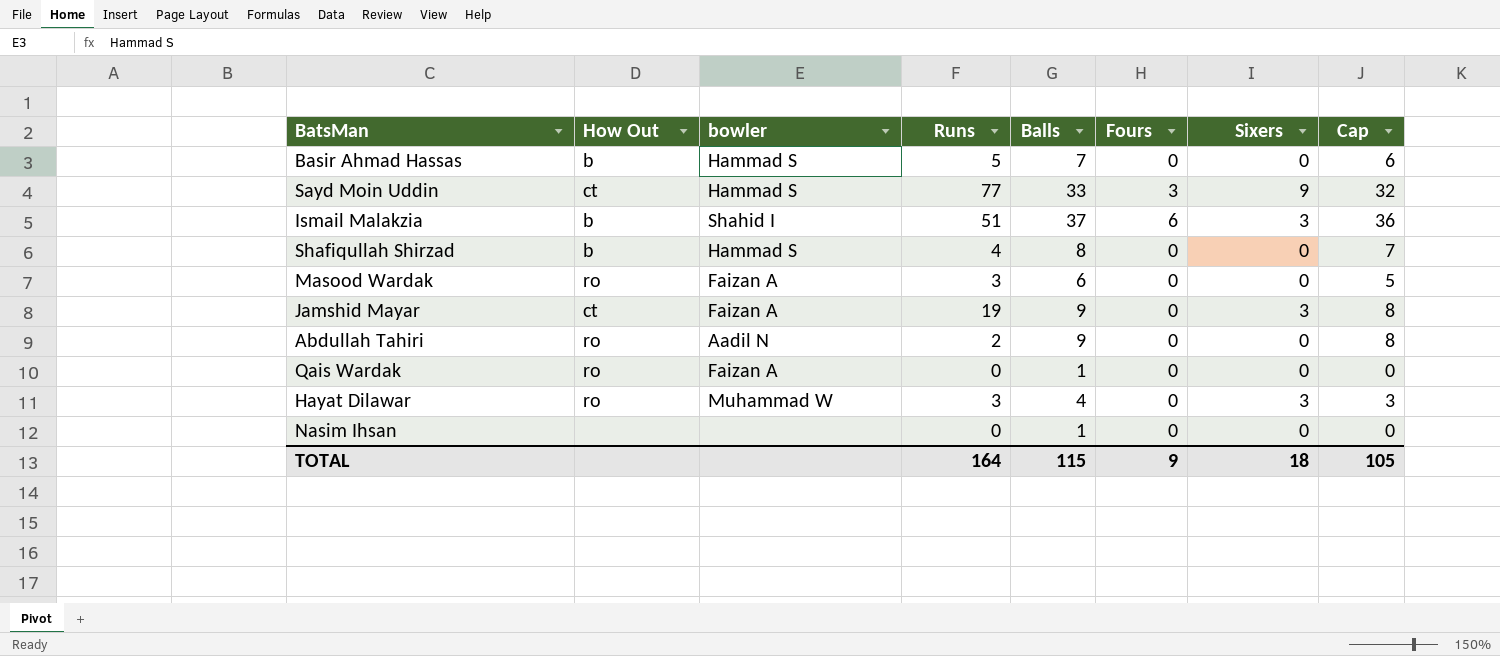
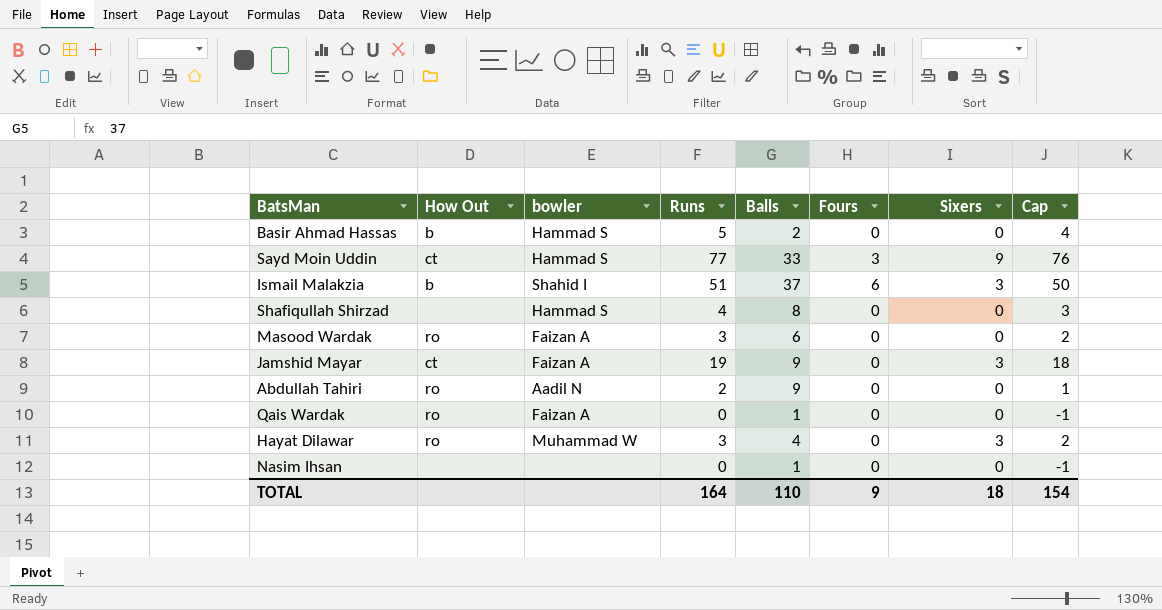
column Cap | formula: [Balls] - 1 -> [Runs] - 1
Basir Ahmad Hassas | Balls: 7 -> 2
Shafiqullah Shirzad | How Out: b -> none
TOTAL | Balls: 115 -> 110
TOTAL | Cap: 105 -> 154

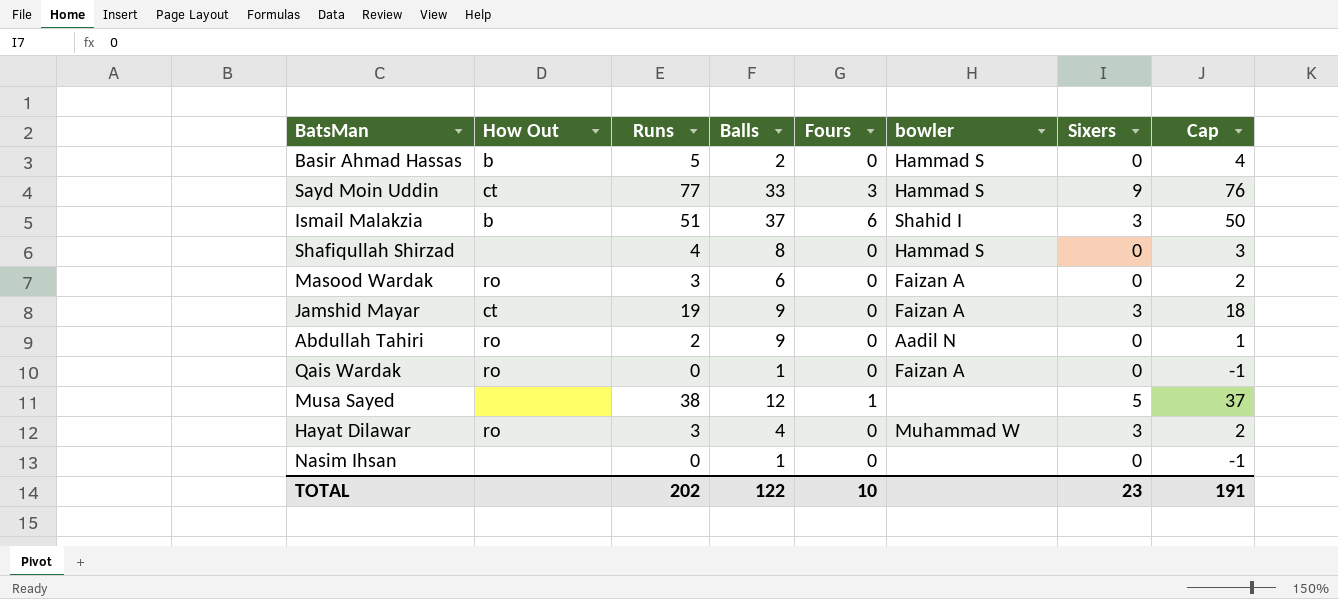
column bowler | position: 3 -> 6
row Musa Sayed: none -> none | 38 | 12 | 1 | none | 5 | 37
TOTAL | Runs: 164 -> 202
TOTAL | Balls: 110 -> 122
TOTAL | Fours: 9 -> 10
TOTAL | Sixers: 18 -> 23
TOTAL | Cap: 154 -> 191

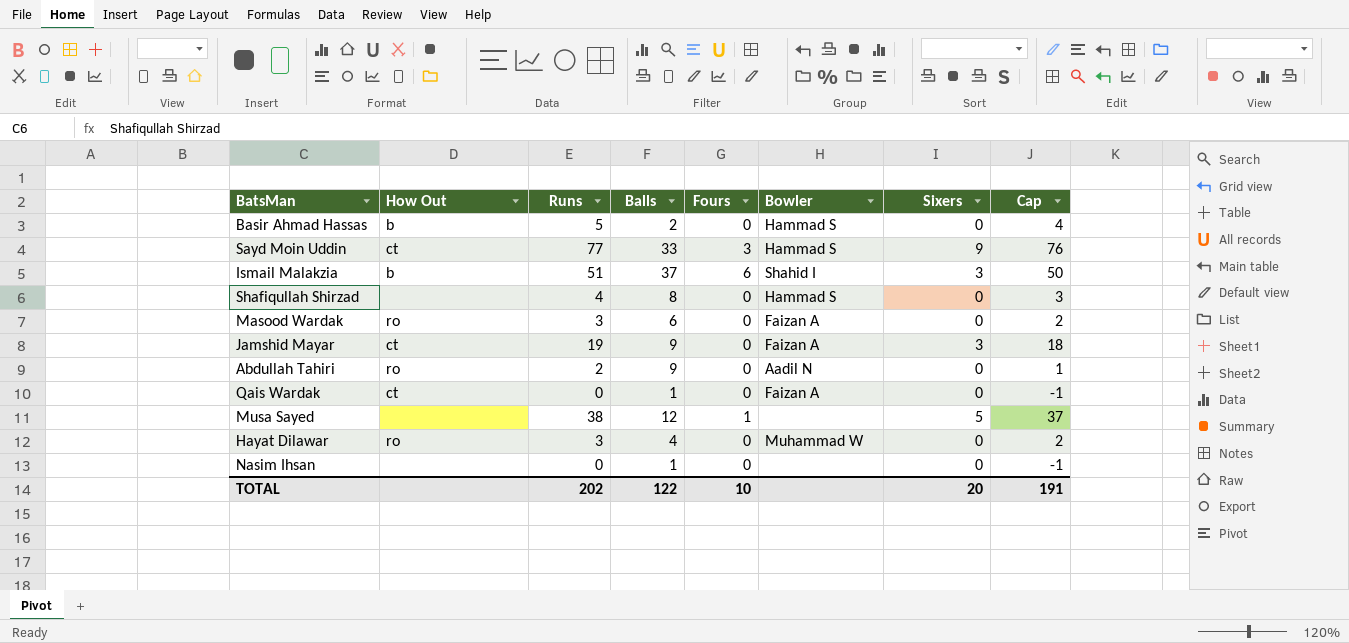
column name: bowler -> Bowler
Qais Wardak | How Out: ro -> ct
Hayat Dilawar | Sixers: 3 -> 0
TOTAL | Sixers: 23 -> 20

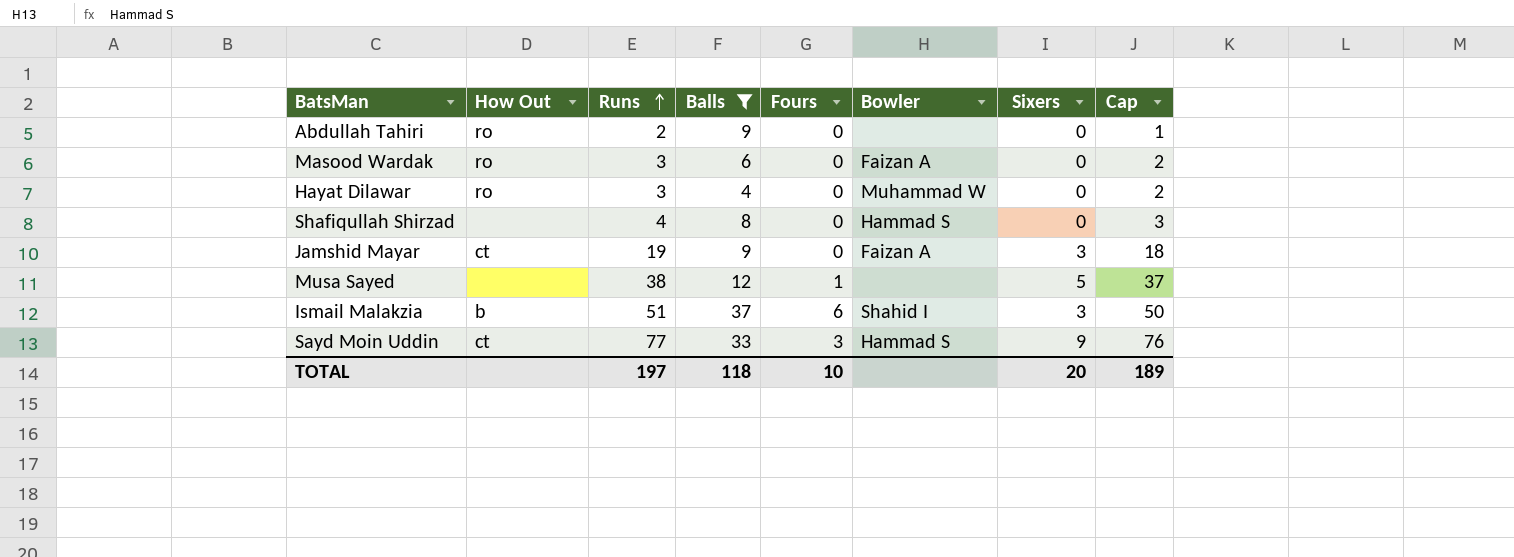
filter: none -> Balls >= 4
row order: none -> Runs ascending
Abdullah Tahiri | Bowler: Aadil N -> none
TOTAL | Runs: 202 -> 197
TOTAL | Balls: 122 -> 118
TOTAL | Cap: 191 -> 189

